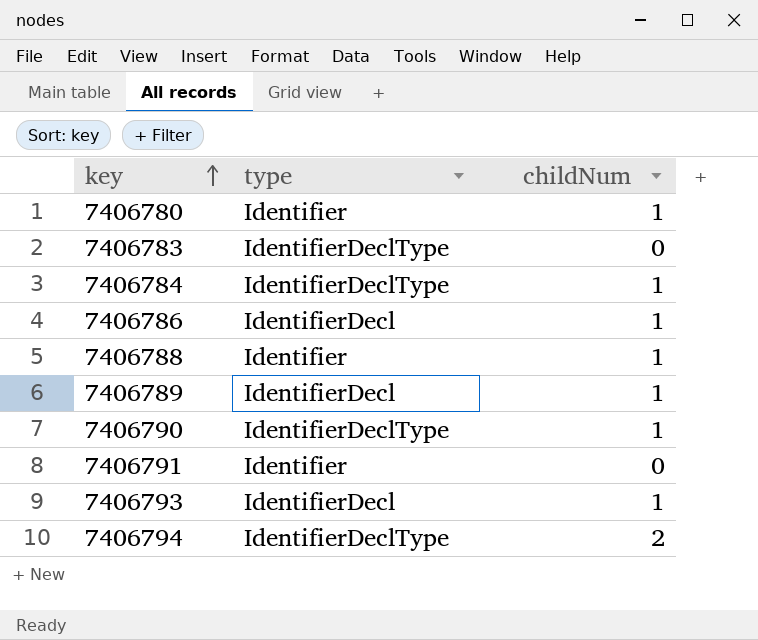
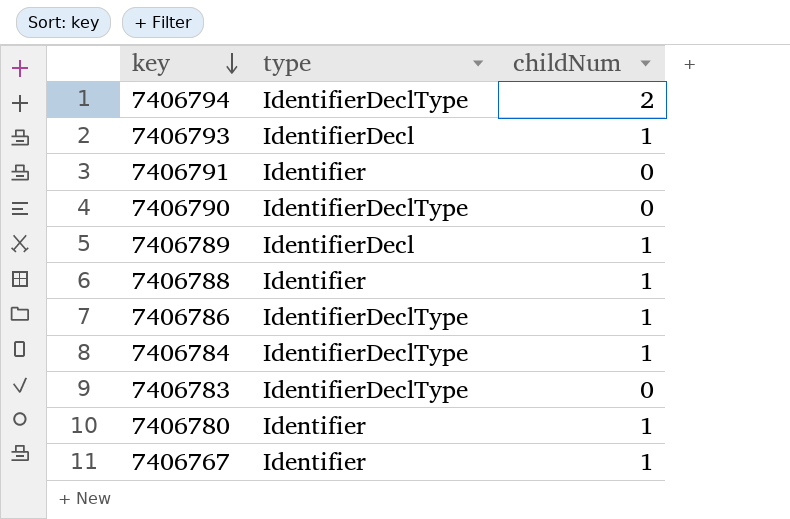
row order: key ascending -> key descending
7406790 | childNum: 1 -> 0
7406786 | type: IdentifierDecl -> IdentifierDeclType
row 7406767: none -> Identifier | 1

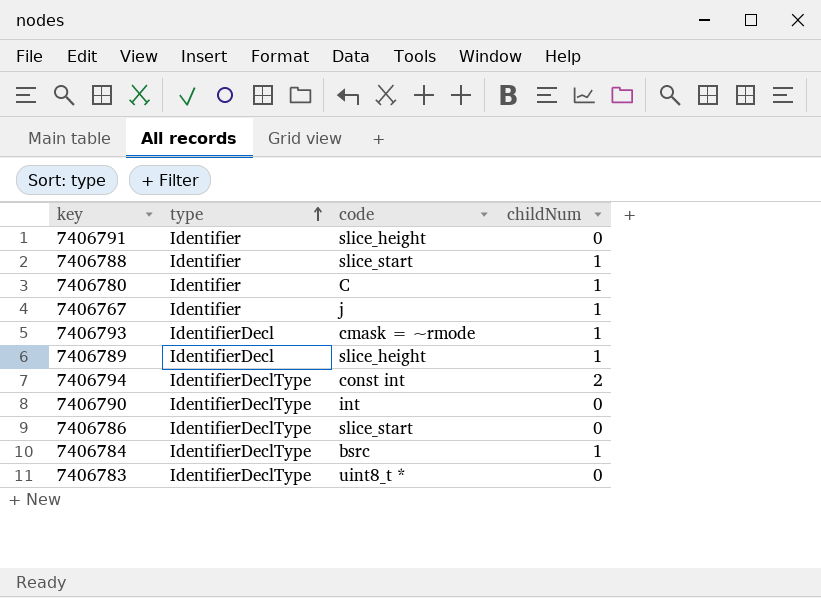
row order: key descending -> type ascending
column code | position: none -> 3
7406786 | childNum: 1 -> 0

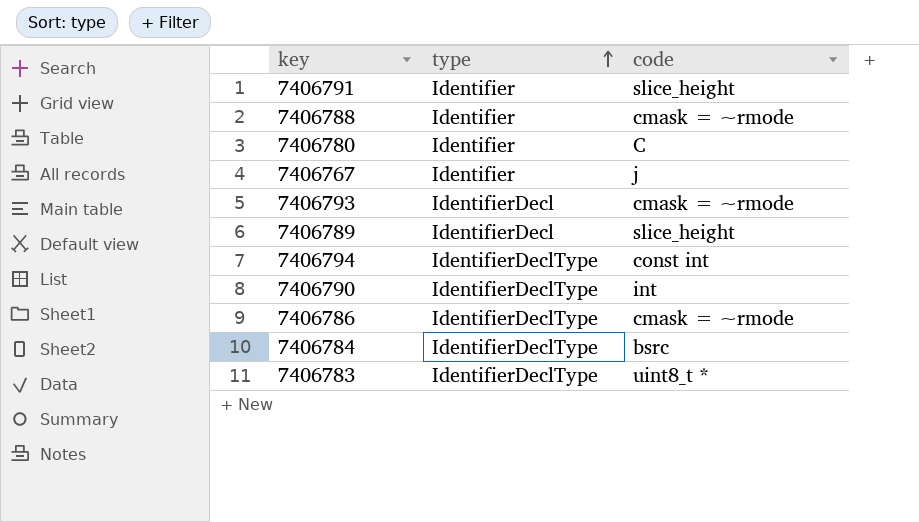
column childNum | position: 4 -> none
7406788 | code: slice_start -> cmask = ~rmode
7406786 | code: slice_start -> cmask = ~rmode

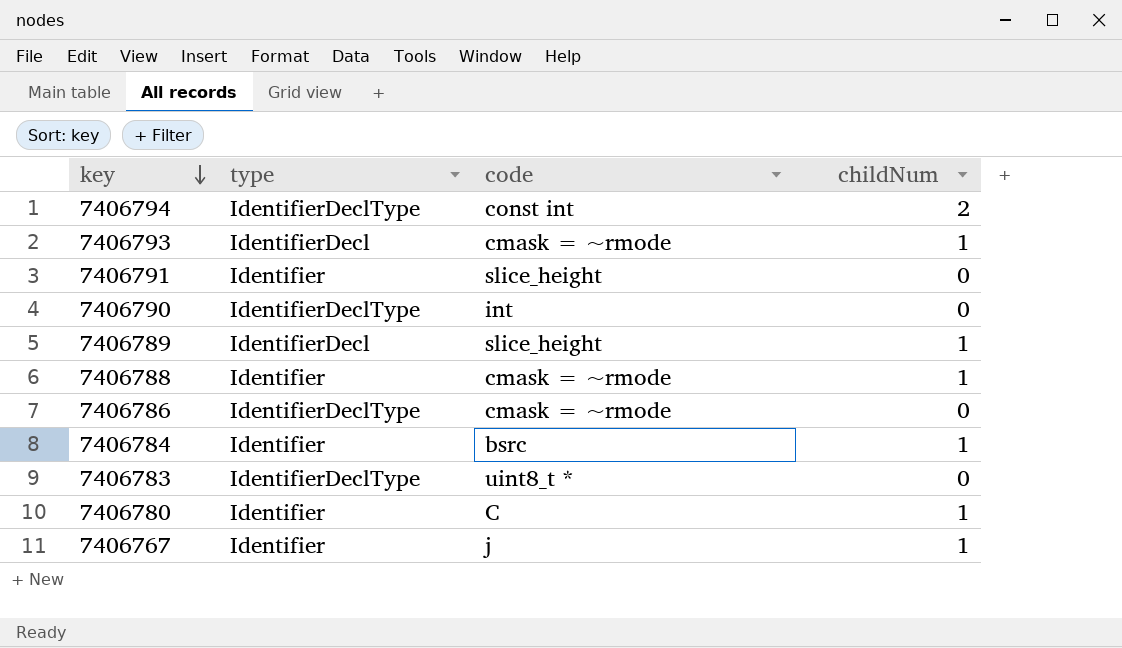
row order: type ascending -> key descending
column childNum | position: none -> 4
7406784 | type: IdentifierDeclType -> Identifier

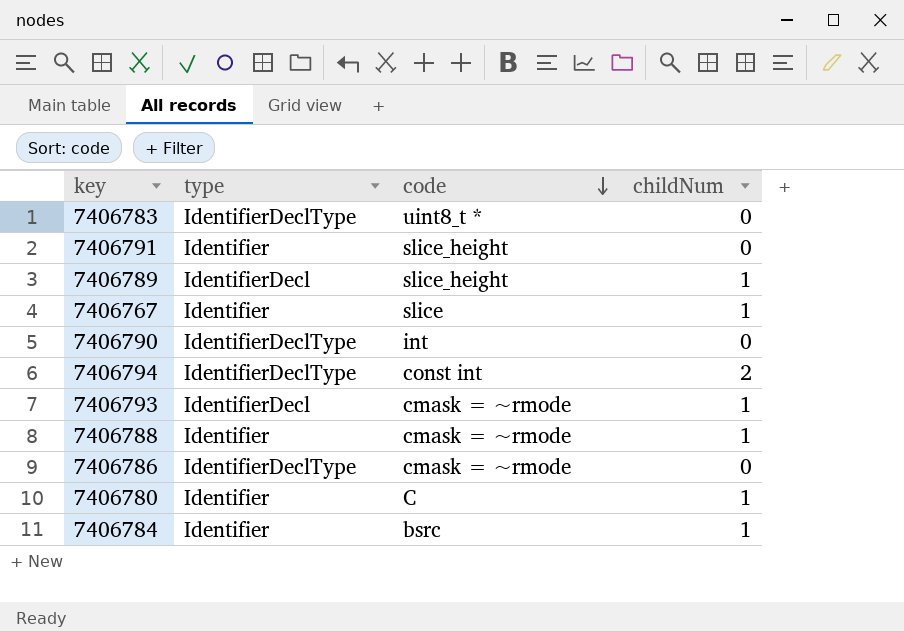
row order: key descending -> code descending
7406767 | code: j -> slice

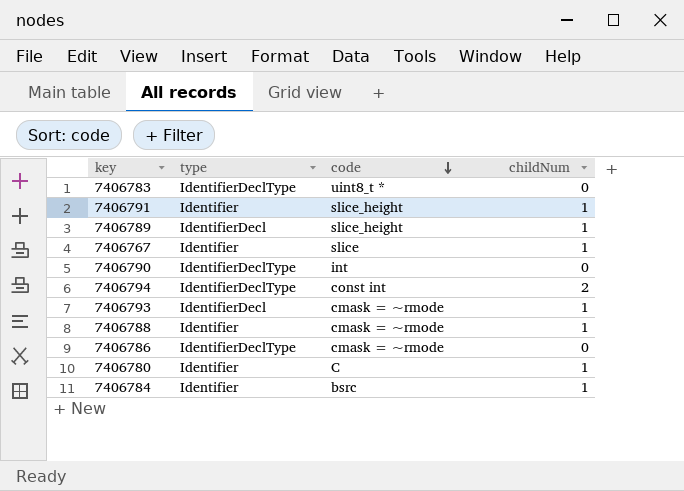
7406791 | childNum: 0 -> 1

